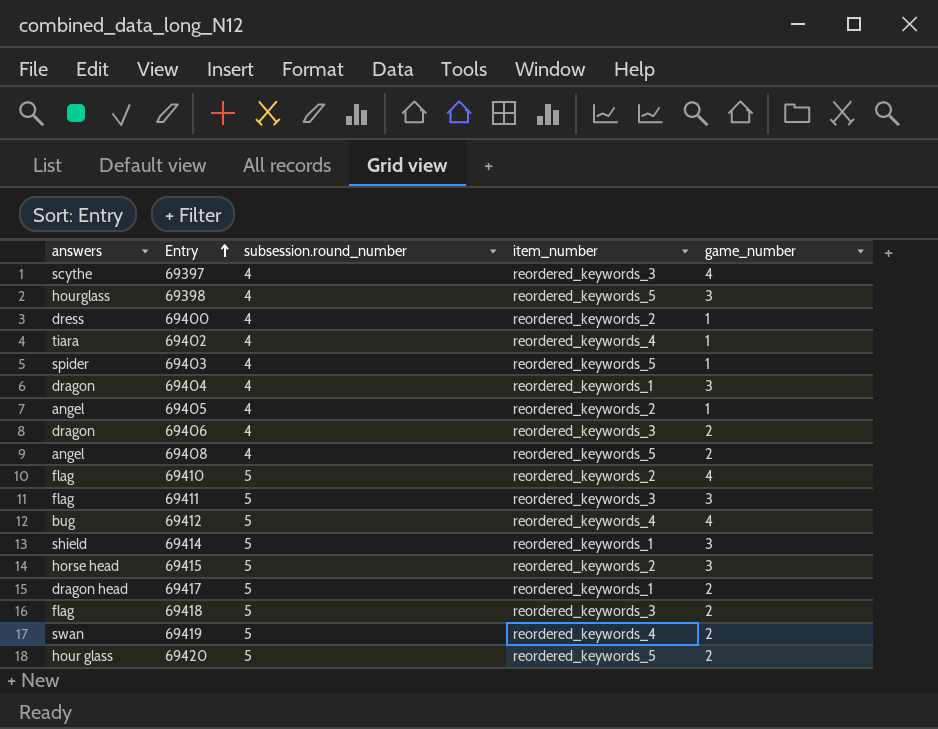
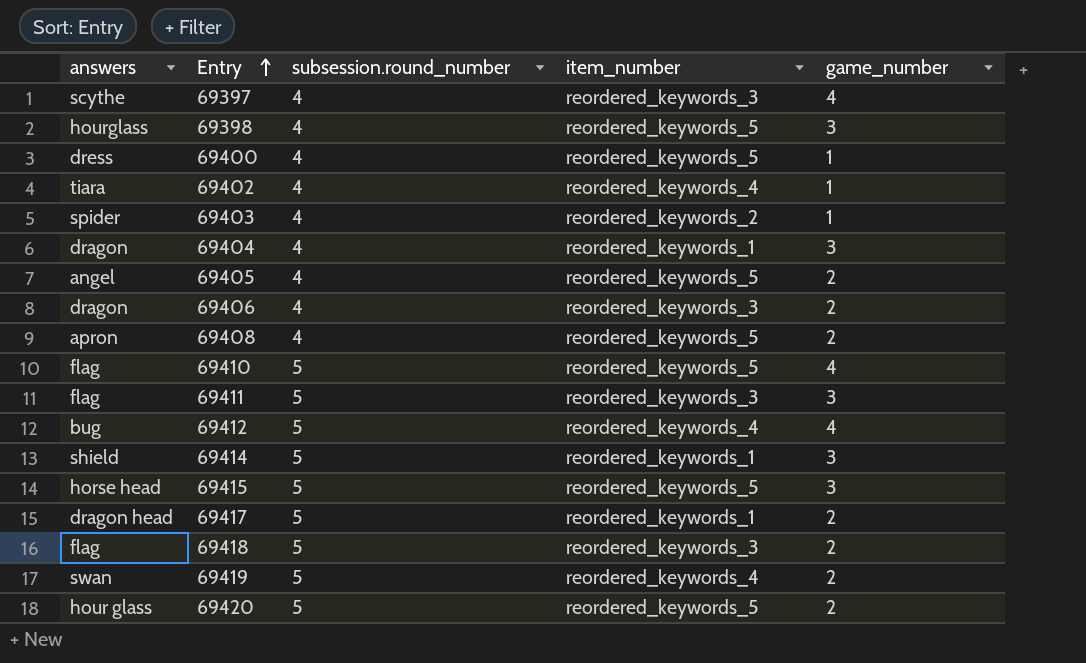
69400 | item_number: reordered_keywords_2 -> reordered_keywords_5
69403 | item_number: reordered_keywords_5 -> reordered_keywords_2
69405 | item_number: reordered_keywords_2 -> reordered_keywords_5
69405 | game_number: 1 -> 2
69408 | answers: angel -> apron
69410 | item_number: reordered_keywords_2 -> reordered_keywords_5
69415 | item_number: reordered_keywords_2 -> reordered_keywords_5

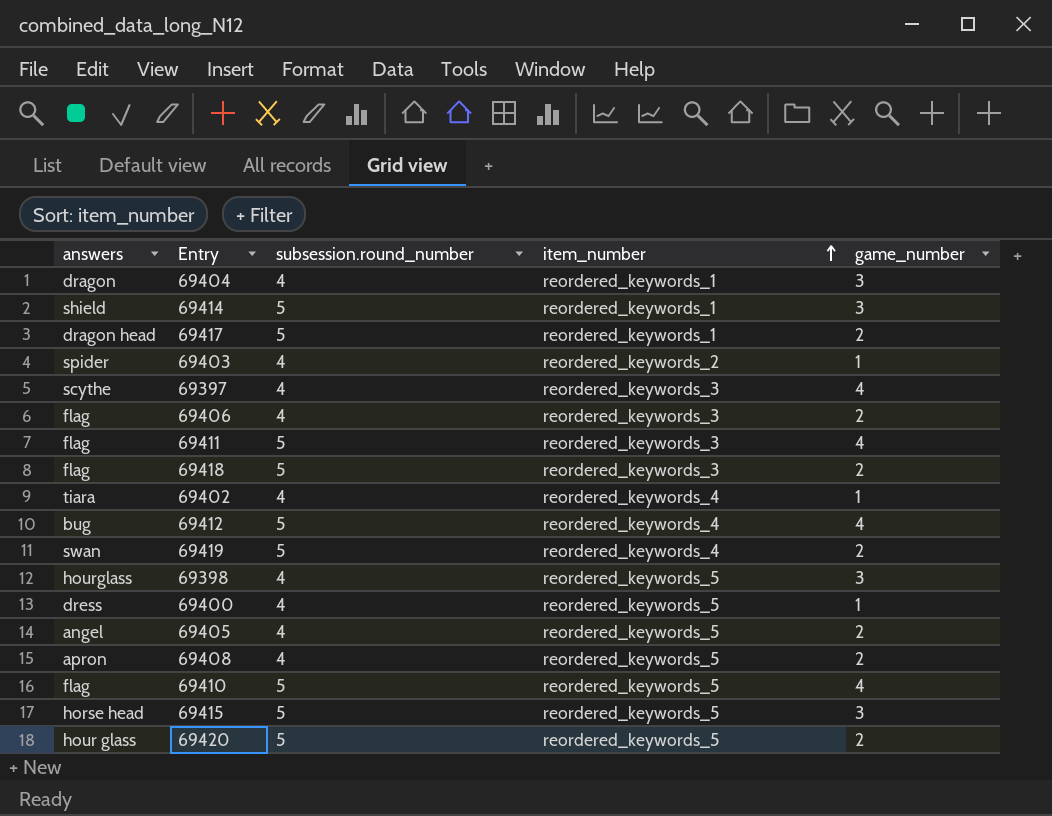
row order: Entry ascending -> item_number ascending
69406 | answers: dragon -> flag
69411 | game_number: 3 -> 4

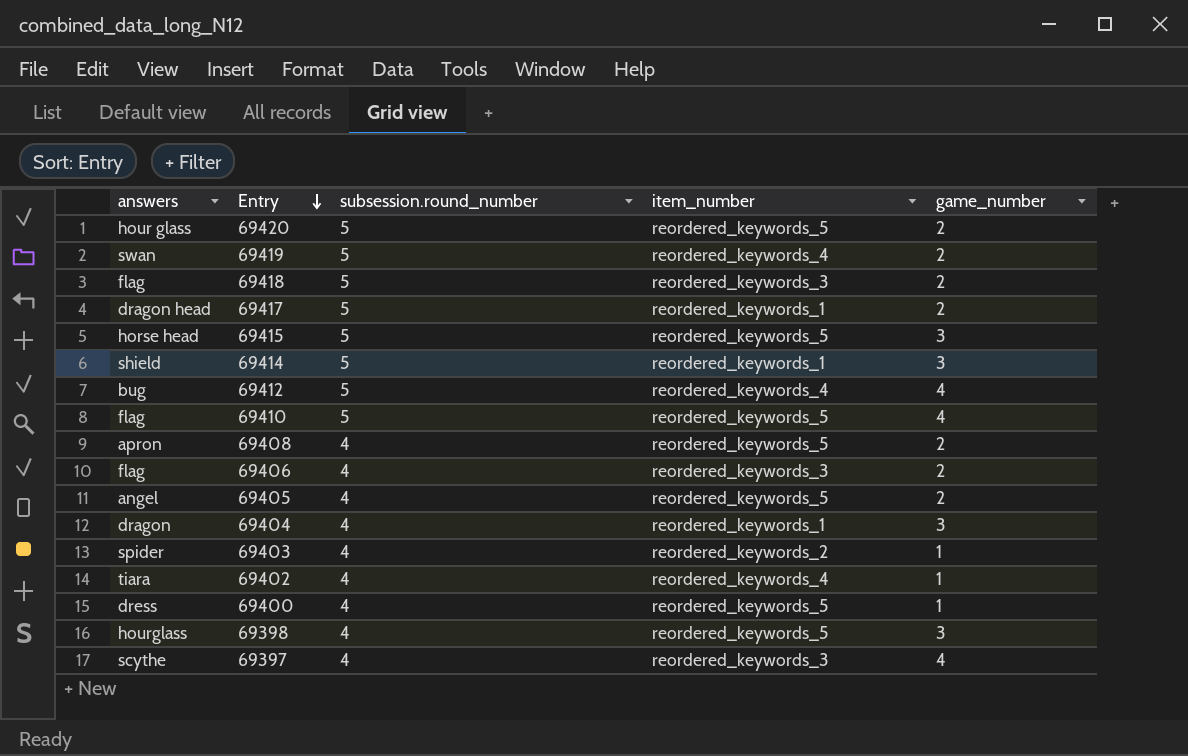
row order: item_number ascending -> Entry descending
row 69411: flag | 5 | reordered_keywords_3 | 4 -> none

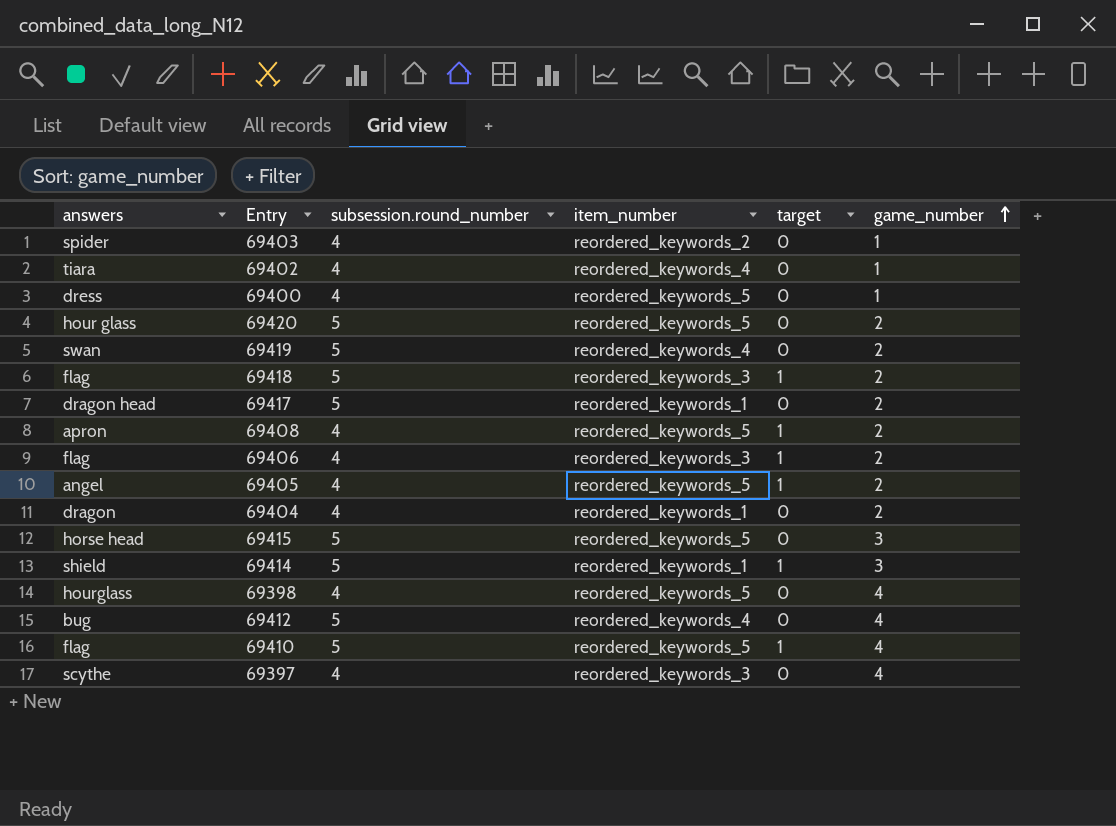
row order: Entry descending -> game_number ascending
column target | position: none -> 5
69404 | game_number: 3 -> 2
69398 | game_number: 3 -> 4

